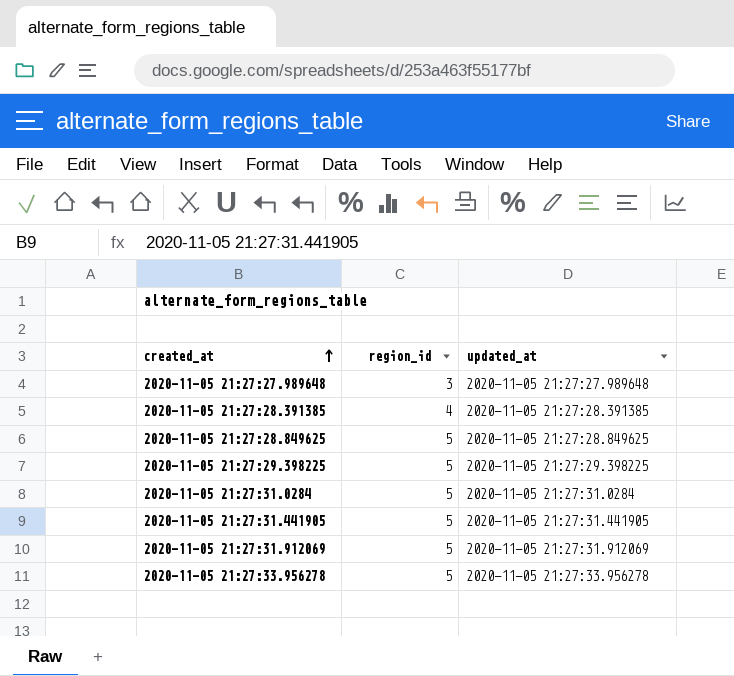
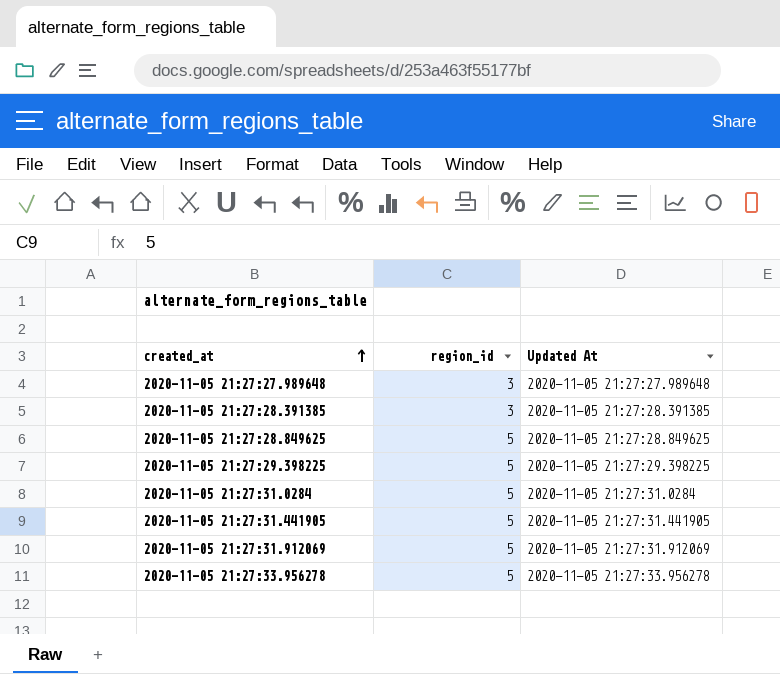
column name: updated_at -> Updated At
2020-11-05 21:27:28.391385 | region_id: 4 -> 3

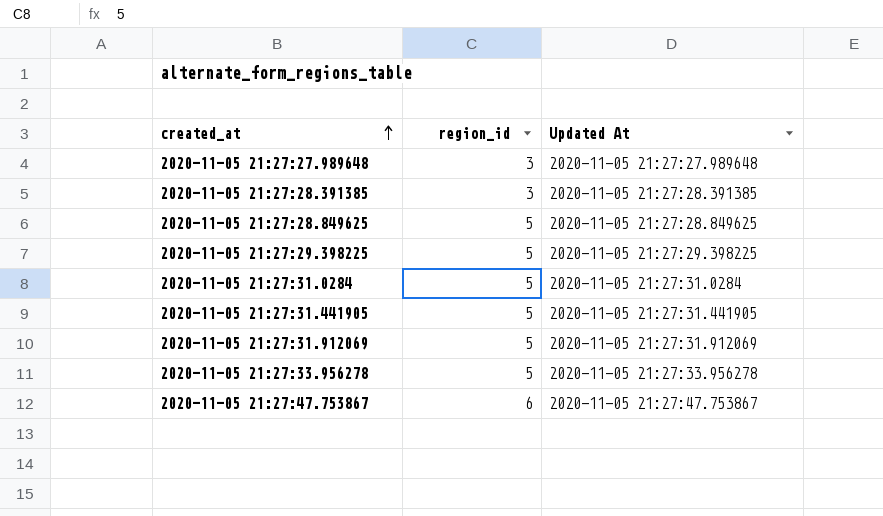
row 2020-11-05 21:27:47.753867: none -> 6 | 2020-11-05 21:27:47.753867

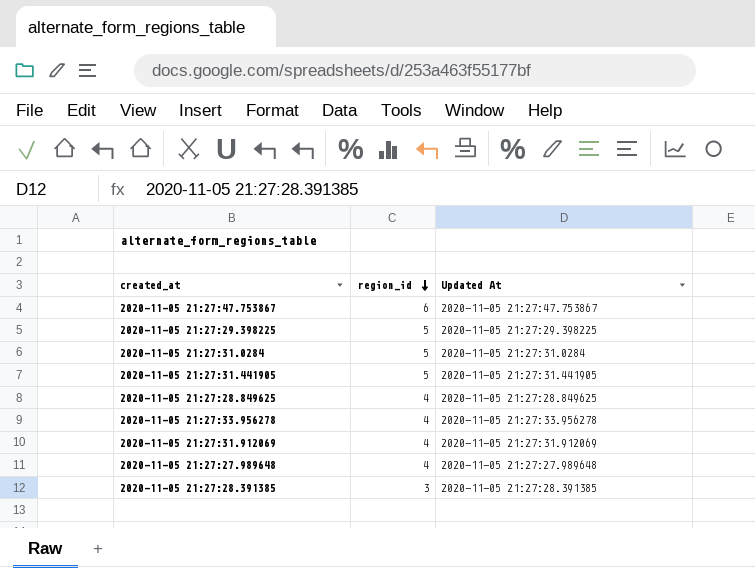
row order: created_at ascending -> region_id descending
2020-11-05 21:27:28.849625 | region_id: 5 -> 4
2020-11-05 21:27:33.956278 | region_id: 5 -> 4
2020-11-05 21:27:31.912069 | region_id: 5 -> 4
2020-11-05 21:27:27.989648 | region_id: 3 -> 4

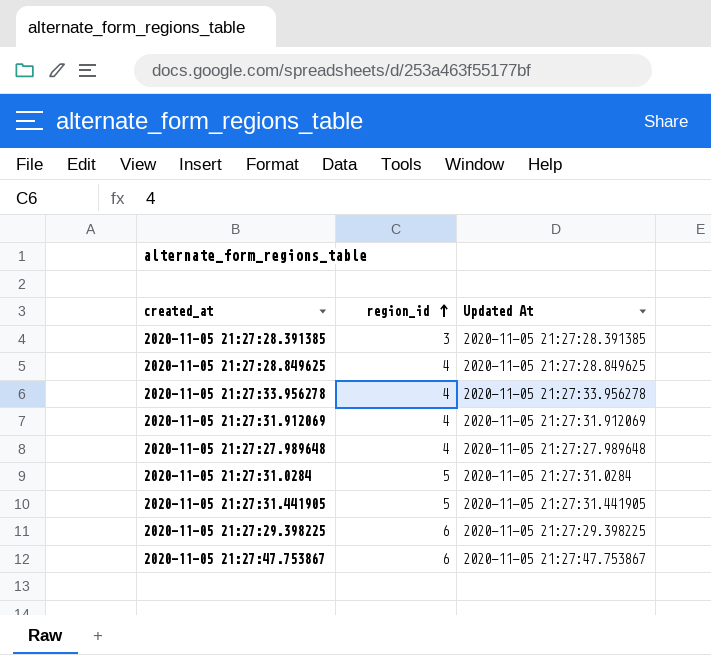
row order: region_id descending -> region_id ascending
2020-11-05 21:27:29.398225 | region_id: 5 -> 6

